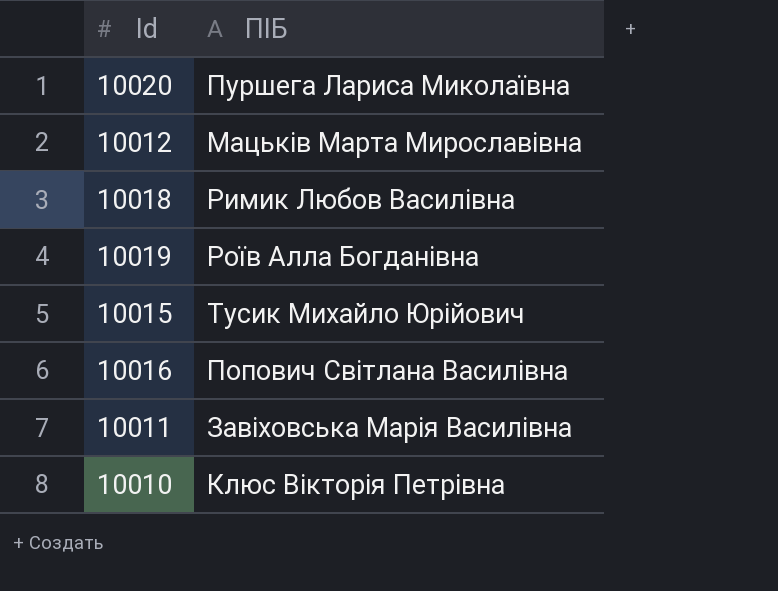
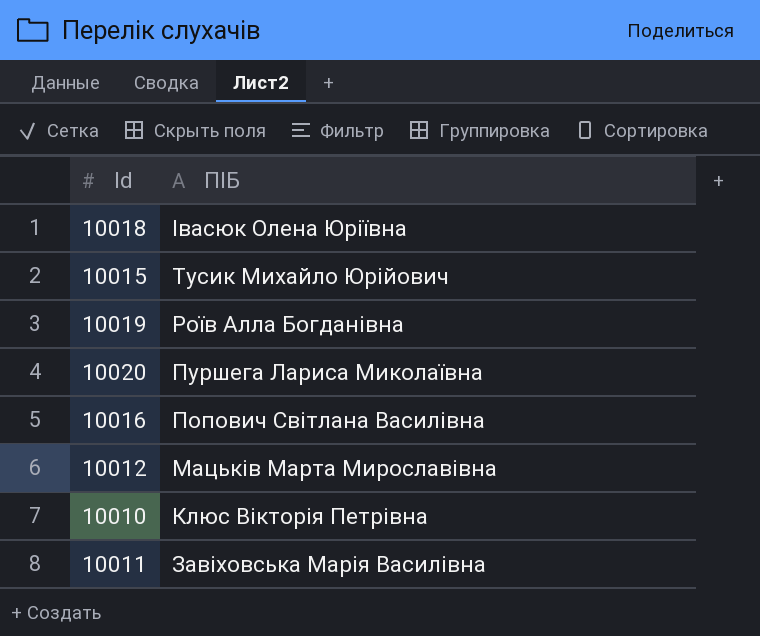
row order: none -> ПІБ descending
10018 | ПІБ: Римик Любов Василівна -> Івасюк Олена Юріївна

